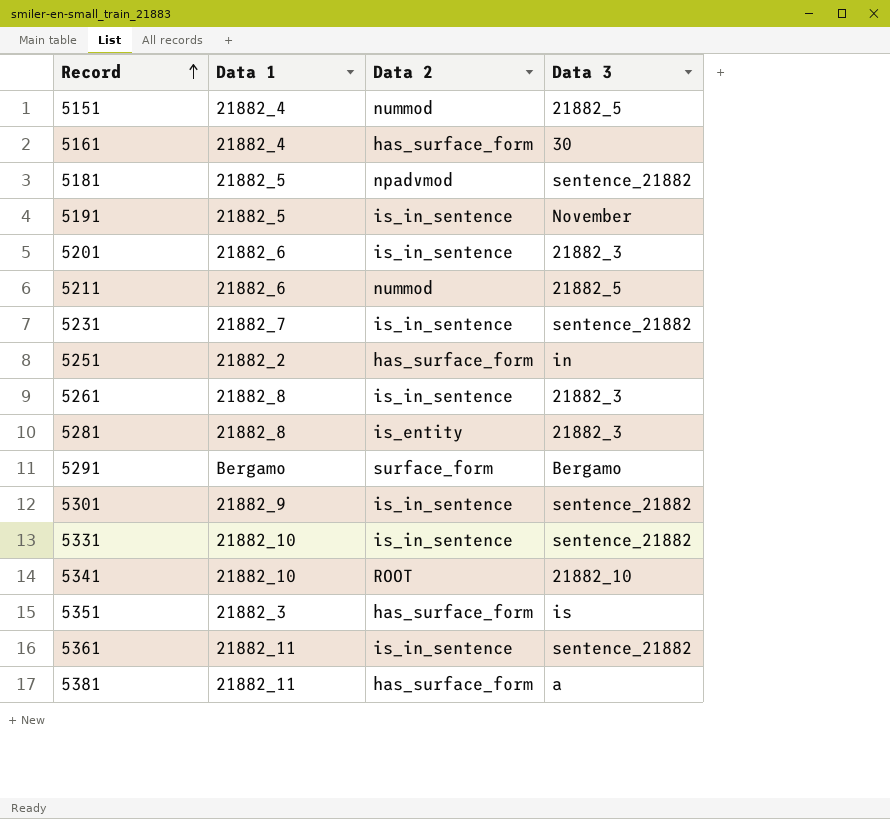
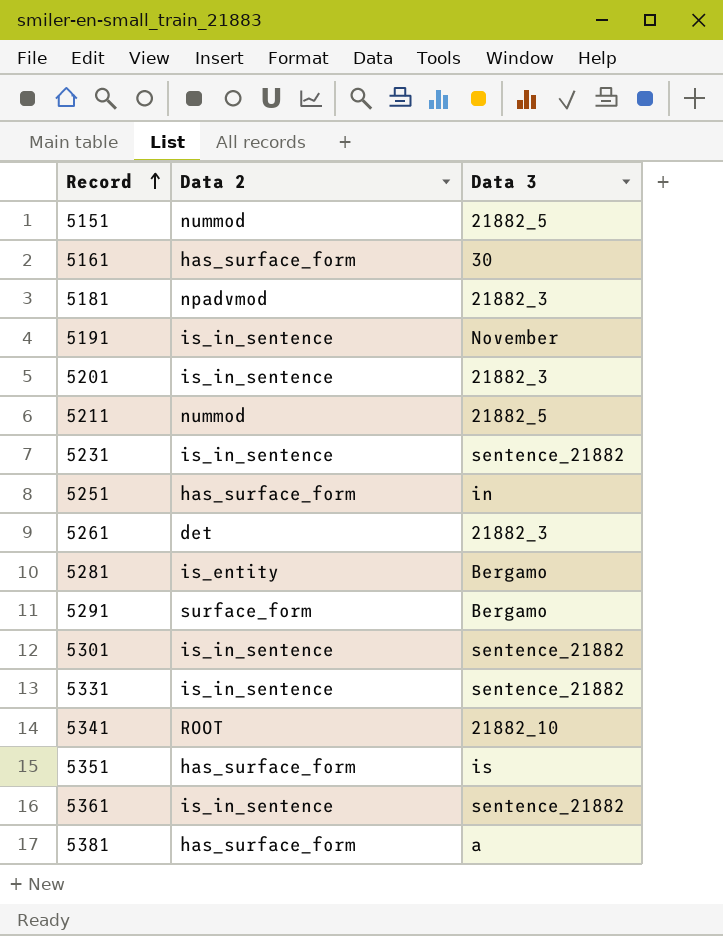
column Data 1 | position: 2 -> none
5181 | Data 3: sentence_21882 -> 21882_3
5261 | Data 2: is_in_sentence -> det
5281 | Data 3: 21882_3 -> Bergamo

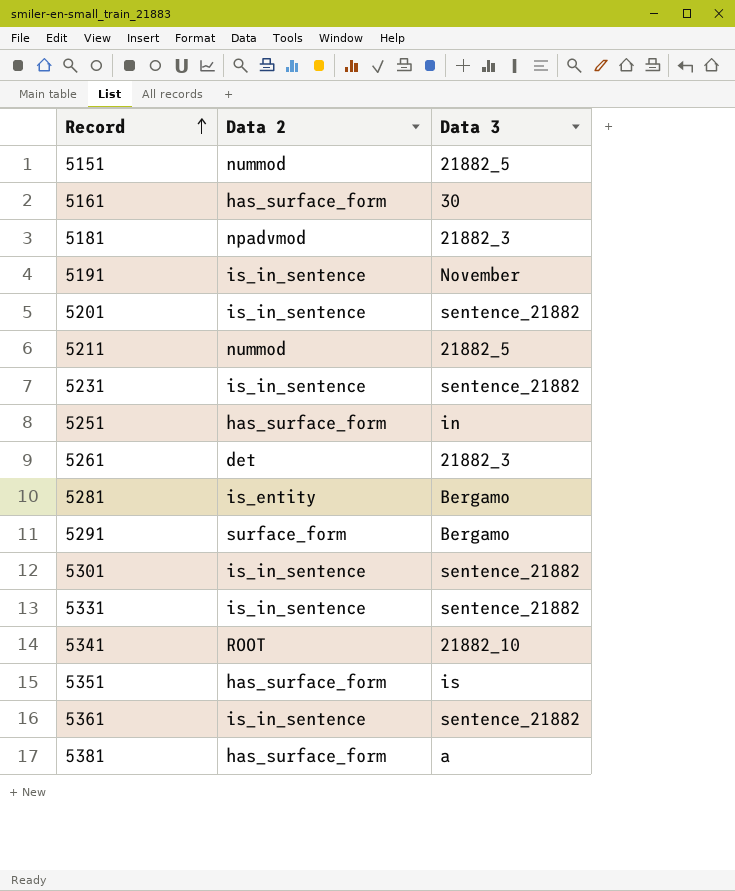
5201 | Data 3: 21882_3 -> sentence_21882

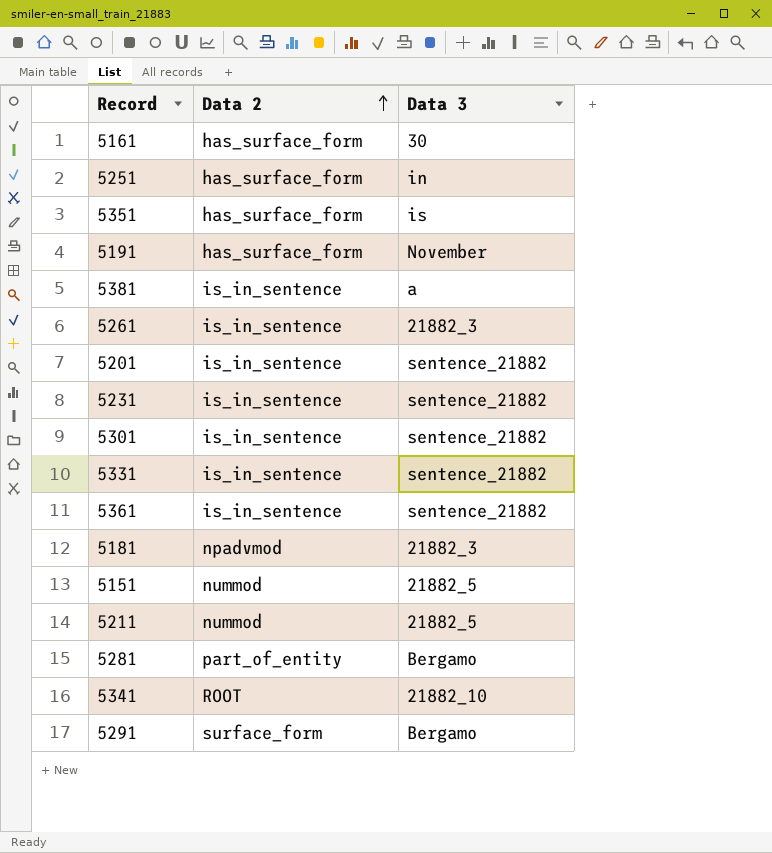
row order: Record ascending -> Data 2 ascending
5191 | Data 2: is_in_sentence -> has_surface_form
5381 | Data 2: has_surface_form -> is_in_sentence
5261 | Data 2: det -> is_in_sentence
5281 | Data 2: is_entity -> part_of_entity

